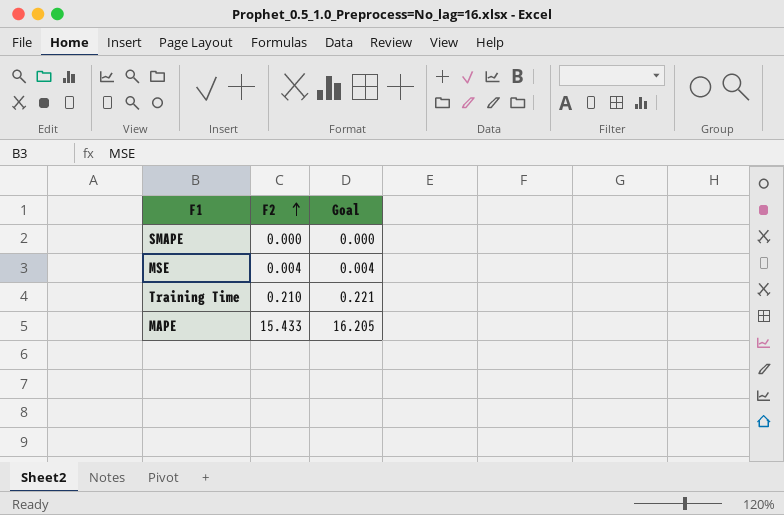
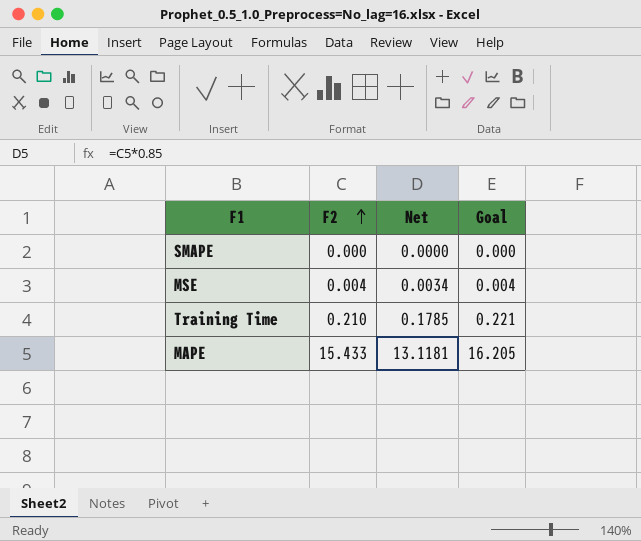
column Net | formula: none -> [F2] * 0.85

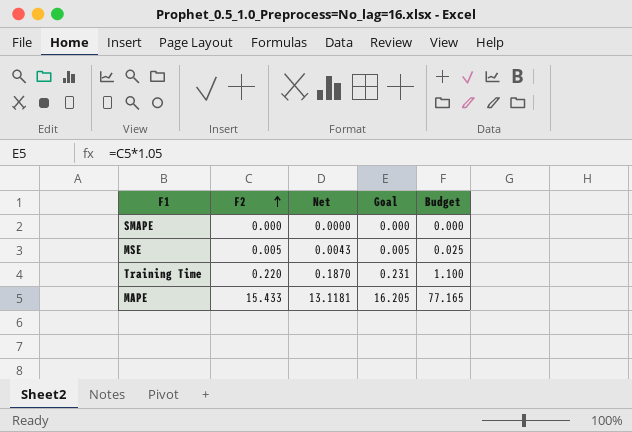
column Budget | formula: none -> [F2] * 5
MSE | F2: 0.004 -> 0.005
MSE | Net: 0.0034 -> 0.0043
MSE | Goal: 0.004 -> 0.005
Training Time | F2: 0.210 -> 0.220
Training Time | Net: 0.1785 -> 0.1870
Training Time | Goal: 0.221 -> 0.231

